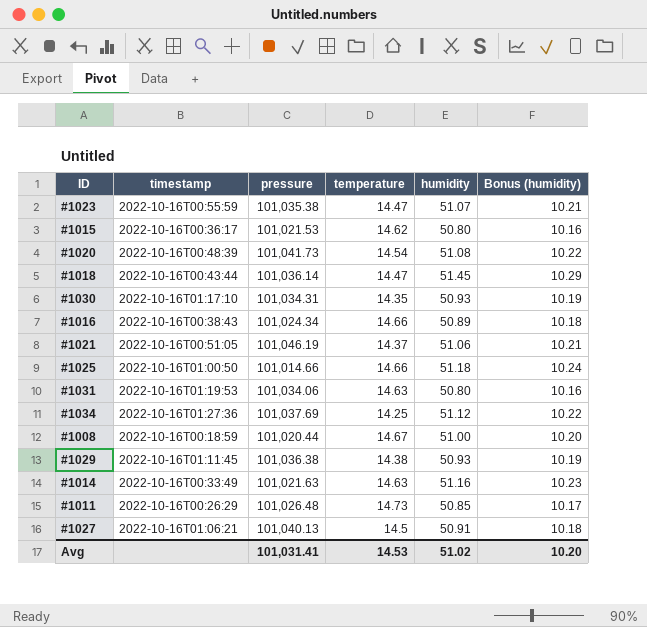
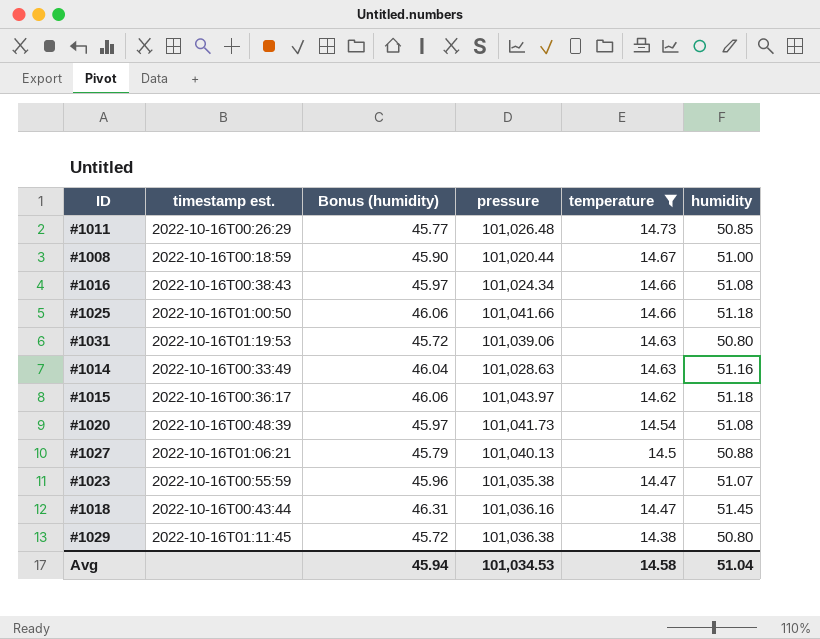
filter: none -> temperature >= 14.38
row order: none -> temperature descending
column name: timestamp -> timestamp est.
column Bonus (humidity) | formula: [humidity] * 0.2 -> [humidity] * 0.9
column Bonus (humidity) | position: 6 -> 3
#1016 | humidity: 50.89 -> 51.08
#1025 | pressure: 101,014.66 -> 101,041.66
#1031 | pressure: 101,034.06 -> 101,039.06
#1014 | pressure: 101,021.63 -> 101,028.63
#1015 | pressure: 101,021.53 -> 101,043.97
#1015 | humidity: 50.80 -> 51.18
#1027 | humidity: 50.91 -> 50.88
#1018 | pressure: 101,036.14 -> 101,036.16
#1029 | humidity: 50.93 -> 50.80
Avg | Bonus (humidity): 10.20 -> 45.94
Avg | pressure: 101,031.41 -> 101,034.53
Avg | temperature: 14.53 -> 14.58
Avg | humidity: 51.02 -> 51.04

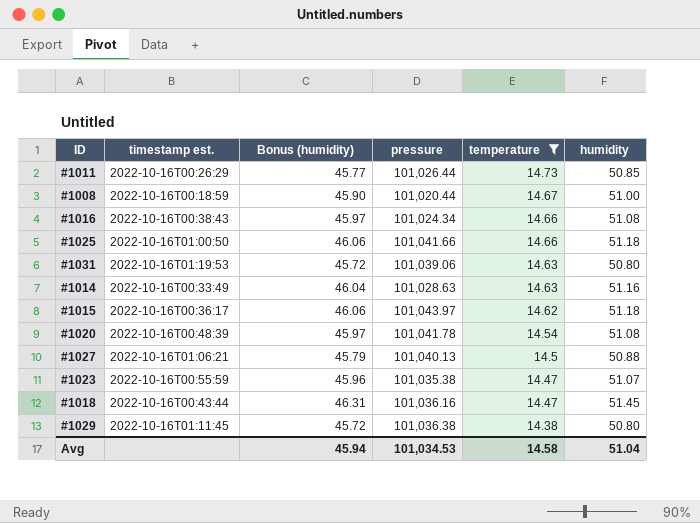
#1011 | pressure: 101,026.48 -> 101,026.44
#1020 | pressure: 101,041.73 -> 101,041.78

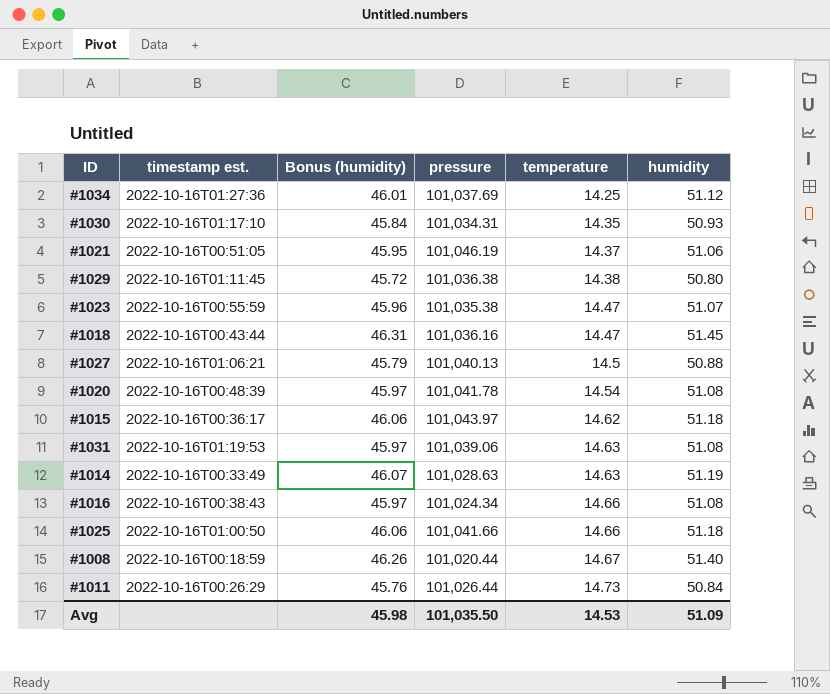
filter: temperature >= 14.38 -> none
row order: temperature descending -> temperature ascending
#1031 | Bonus (humidity): 45.72 -> 45.97
#1031 | humidity: 50.80 -> 51.08
#1014 | Bonus (humidity): 46.04 -> 46.07
#1014 | humidity: 51.16 -> 51.19
#1008 | Bonus (humidity): 45.90 -> 46.26
#1008 | humidity: 51.00 -> 51.40
#1011 | Bonus (humidity): 45.77 -> 45.76
#1011 | humidity: 50.85 -> 50.84
Avg | Bonus (humidity): 45.94 -> 45.98
Avg | pressure: 101,034.53 -> 101,035.50
Avg | temperature: 14.58 -> 14.53
Avg | humidity: 51.04 -> 51.09

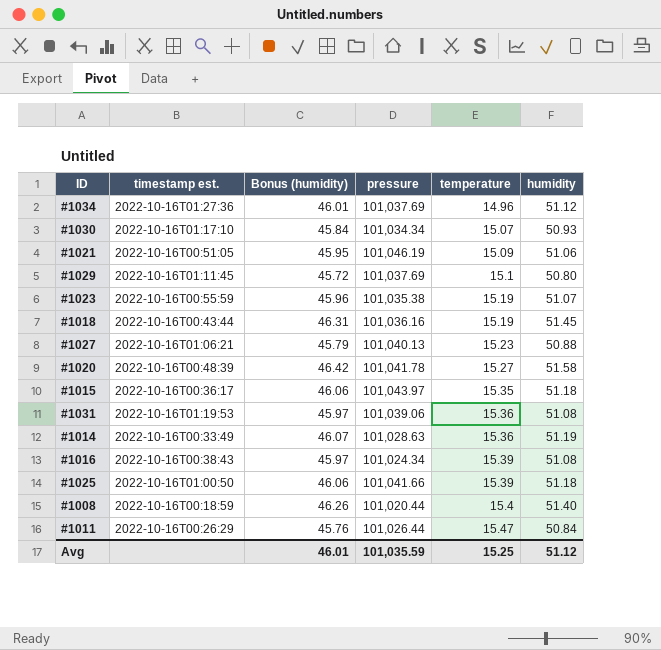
#1034 | temperature: 14.25 -> 14.96
#1030 | pressure: 101,034.31 -> 101,034.34
#1030 | temperature: 14.35 -> 15.07
#1021 | temperature: 14.37 -> 15.09
#1029 | pressure: 101,036.38 -> 101,037.69
#1029 | temperature: 14.38 -> 15.1
#1023 | temperature: 14.47 -> 15.19
#1018 | temperature: 14.47 -> 15.19
#1027 | temperature: 14.5 -> 15.23
#1020 | Bonus (humidity): 45.97 -> 46.42
#1020 | temperature: 14.54 -> 15.27
#1020 | humidity: 51.08 -> 51.58
#1015 | temperature: 14.62 -> 15.35
#1031 | temperature: 14.63 -> 15.36
#1014 | temperature: 14.63 -> 15.36
#1016 | temperature: 14.66 -> 15.39
#1025 | temperature: 14.66 -> 15.39
#1008 | temperature: 14.67 -> 15.4
#1011 | temperature: 14.73 -> 15.47
Avg | Bonus (humidity): 45.98 -> 46.01
Avg | pressure: 101,035.50 -> 101,035.59
Avg | temperature: 14.53 -> 15.25
Avg | humidity: 51.09 -> 51.12

